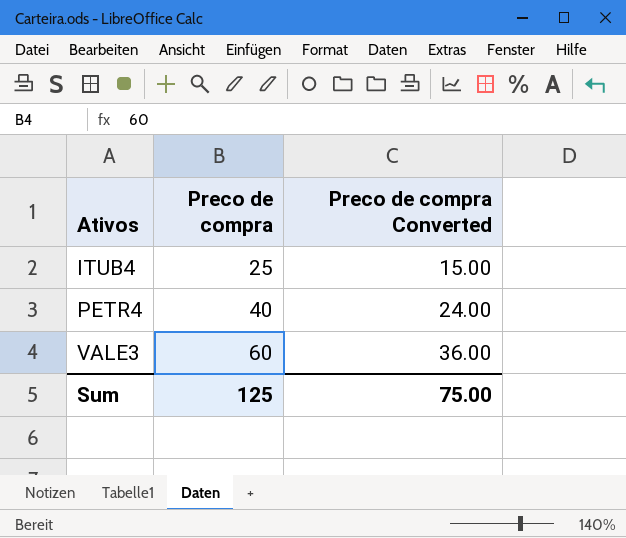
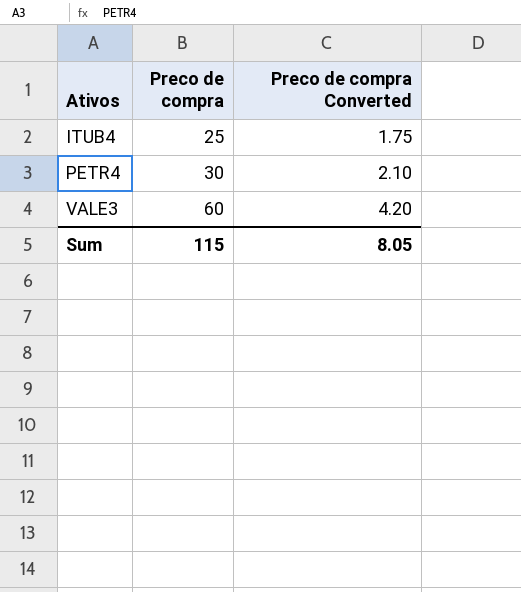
column Preco de compra Converted | formula: [Preco de compra] * 0.6 -> [Preco de compra] * 0.07
PETR4 | Preco de compra: 40 -> 30
Sum | Preco de compra: 125 -> 115
Sum | Preco de compra Converted: 75.00 -> 8.05

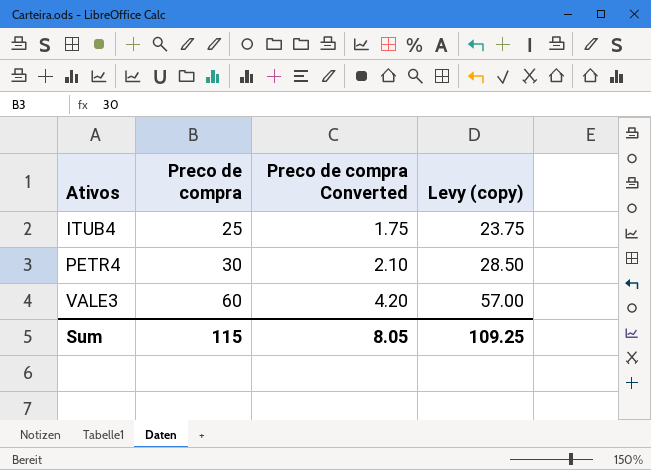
column Levy (copy) | formula: none -> [Preco de compra] * 0.95

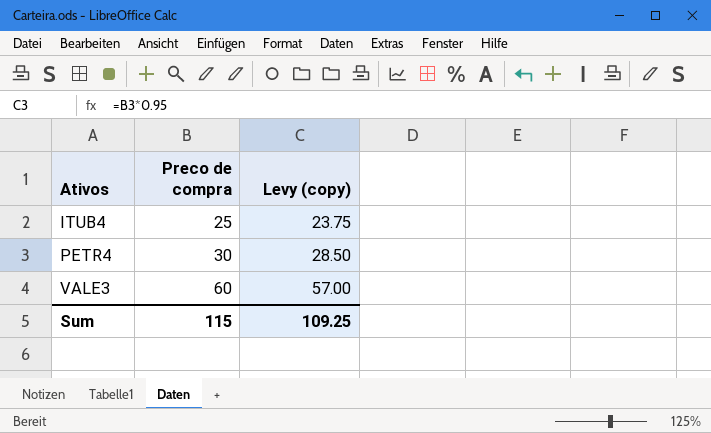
column Preco de compra Converted | formula: [Preco de compra] * 0.07 -> none

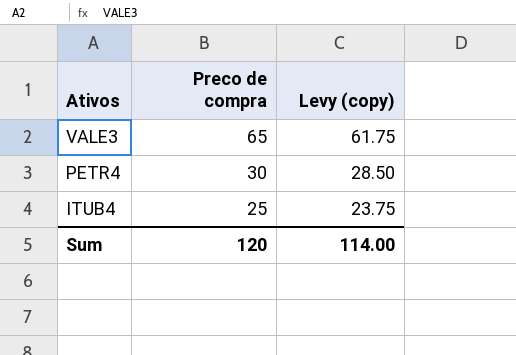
row order: Ativos ascending -> Ativos descending
VALE3 | Preco de compra: 60 -> 65
VALE3 | Levy (copy): 57.00 -> 61.75
Sum | Preco de compra: 115 -> 120
Sum | Levy (copy): 109.25 -> 114.00

